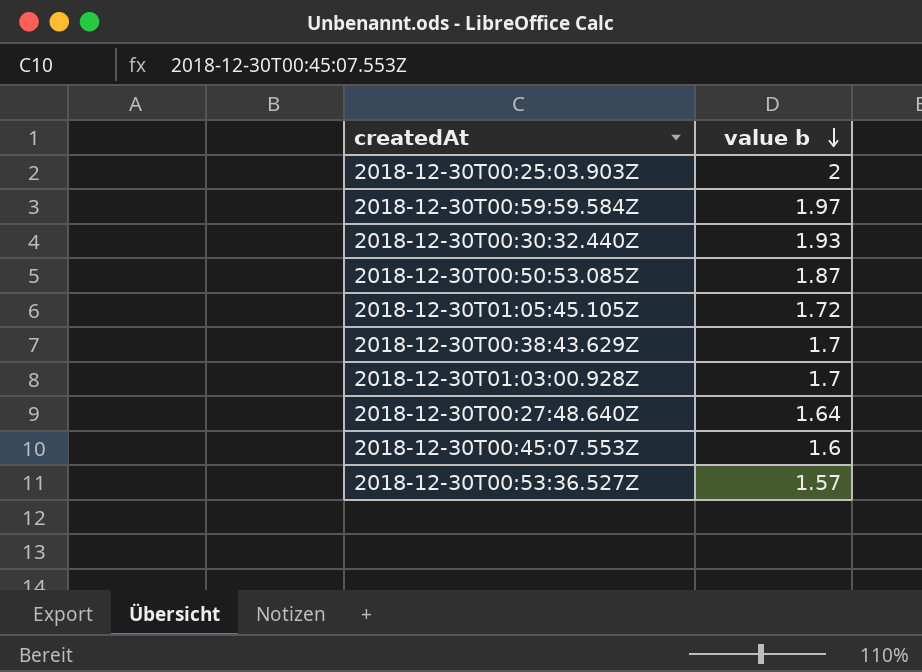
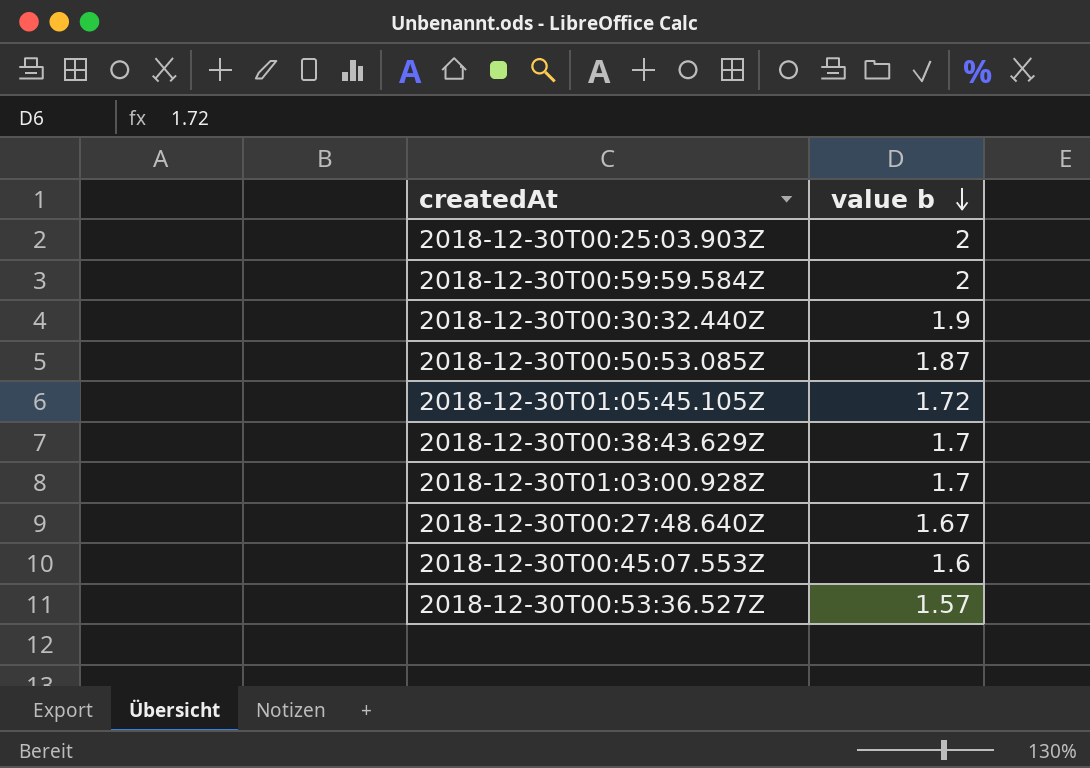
2018-12-30T00:59:59.584Z | value b: 1.97 -> 2
2018-12-30T00:30:32.440Z | value b: 1.93 -> 1.9
2018-12-30T00:27:48.640Z | value b: 1.64 -> 1.67

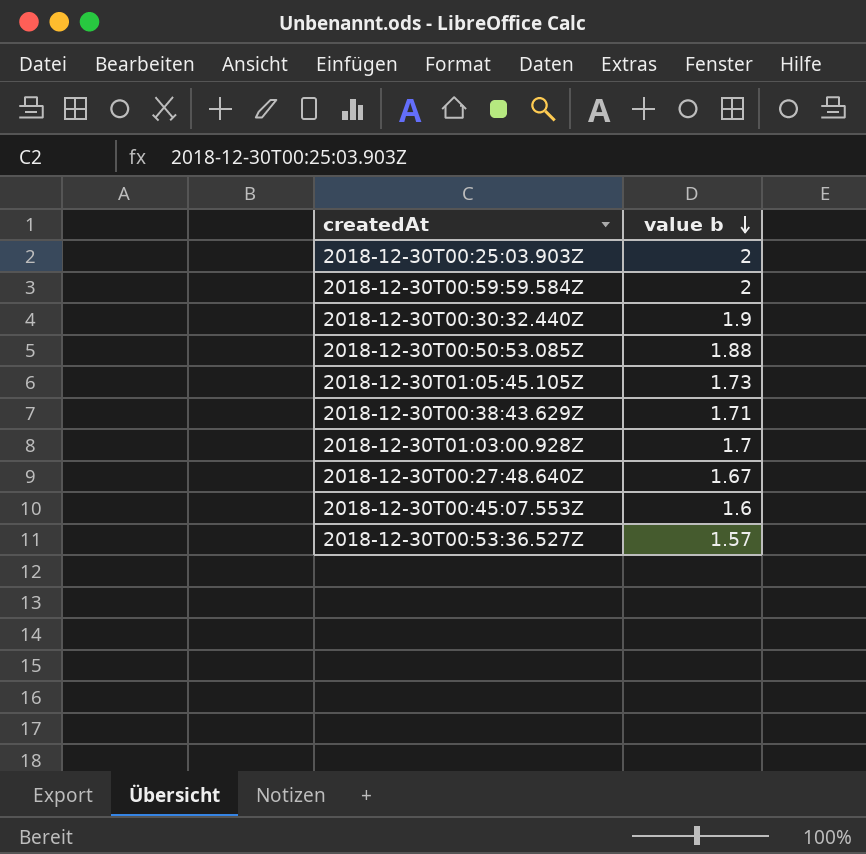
2018-12-30T00:50:53.085Z | value b: 1.87 -> 1.88
2018-12-30T01:05:45.105Z | value b: 1.72 -> 1.73
2018-12-30T00:38:43.629Z | value b: 1.7 -> 1.71

